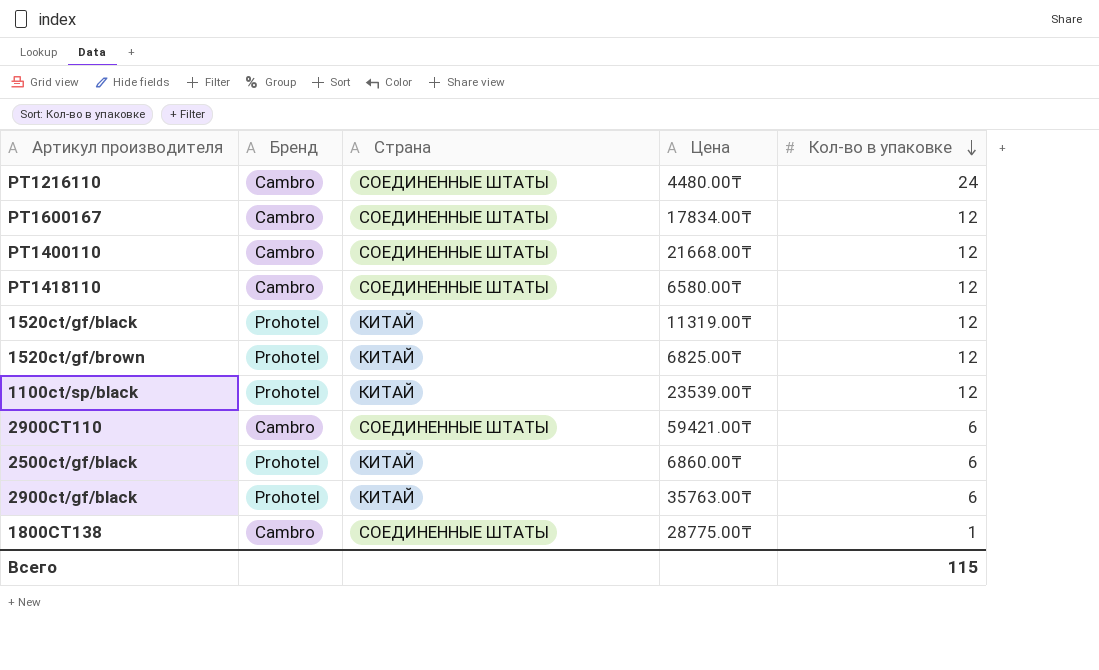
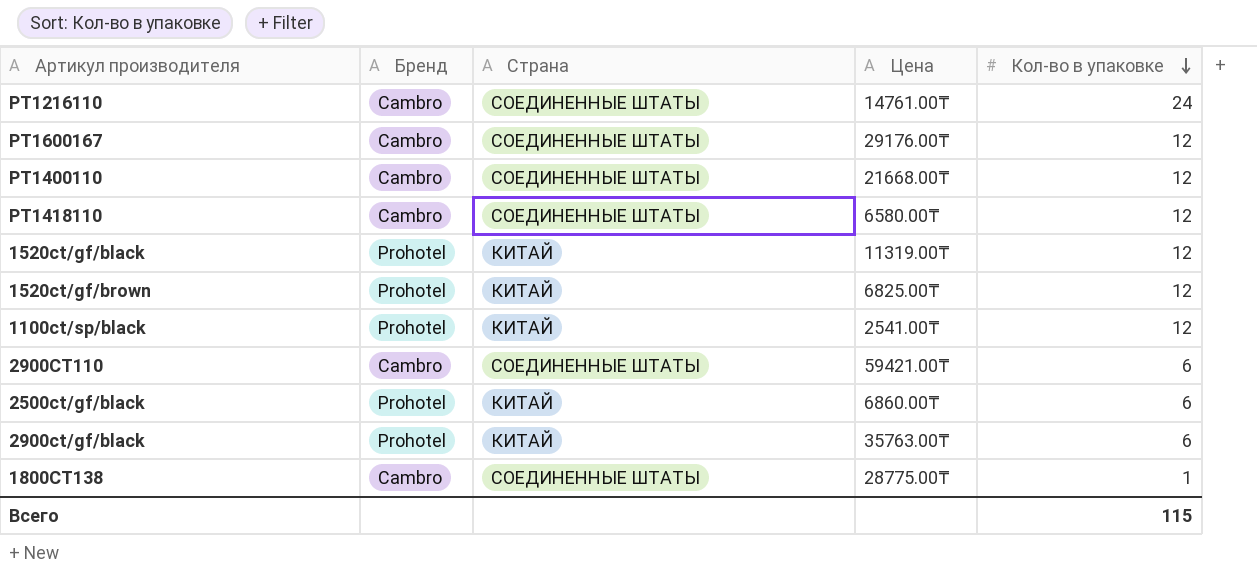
PT1216110 | Цена: 4480.00₸ -> 14761.00₸
PT1600167 | Цена: 17834.00₸ -> 29176.00₸
1100ct/sp/black | Цена: 23539.00₸ -> 2541.00₸

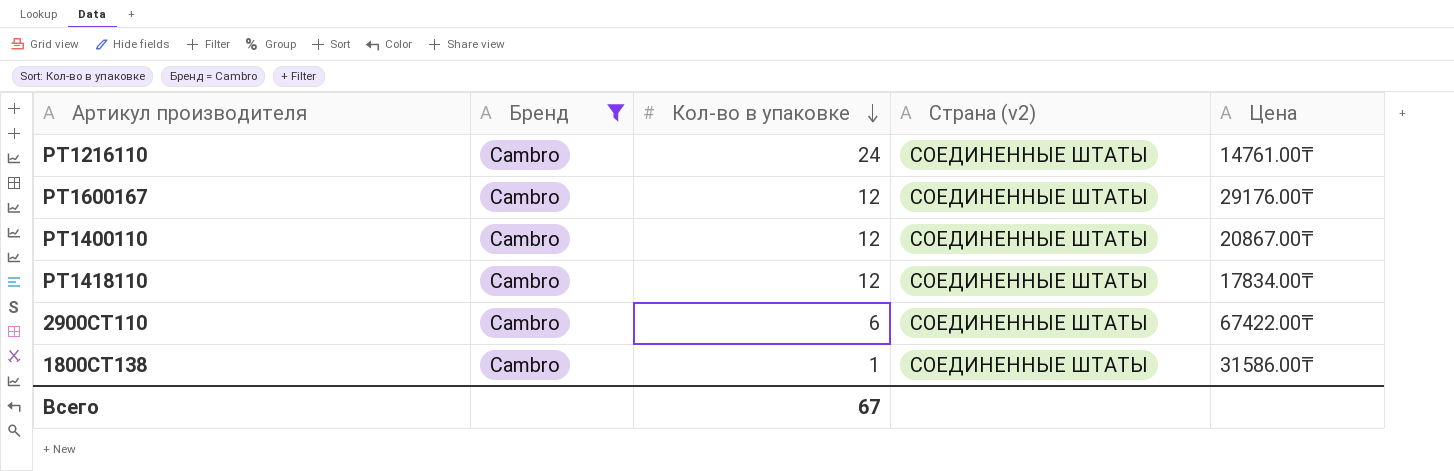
filter: none -> Бренд = Cambro
column Кол-во в упаковке | position: 5 -> 3
column name: Страна -> Страна (v2)
PT1400110 | Цена: 21668.00₸ -> 20867.00₸
PT1418110 | Цена: 6580.00₸ -> 17834.00₸
2900CT110 | Цена: 59421.00₸ -> 67422.00₸
1800CT138 | Цена: 28775.00₸ -> 31586.00₸
Всего | Кол-во в упаковке: 115 -> 67

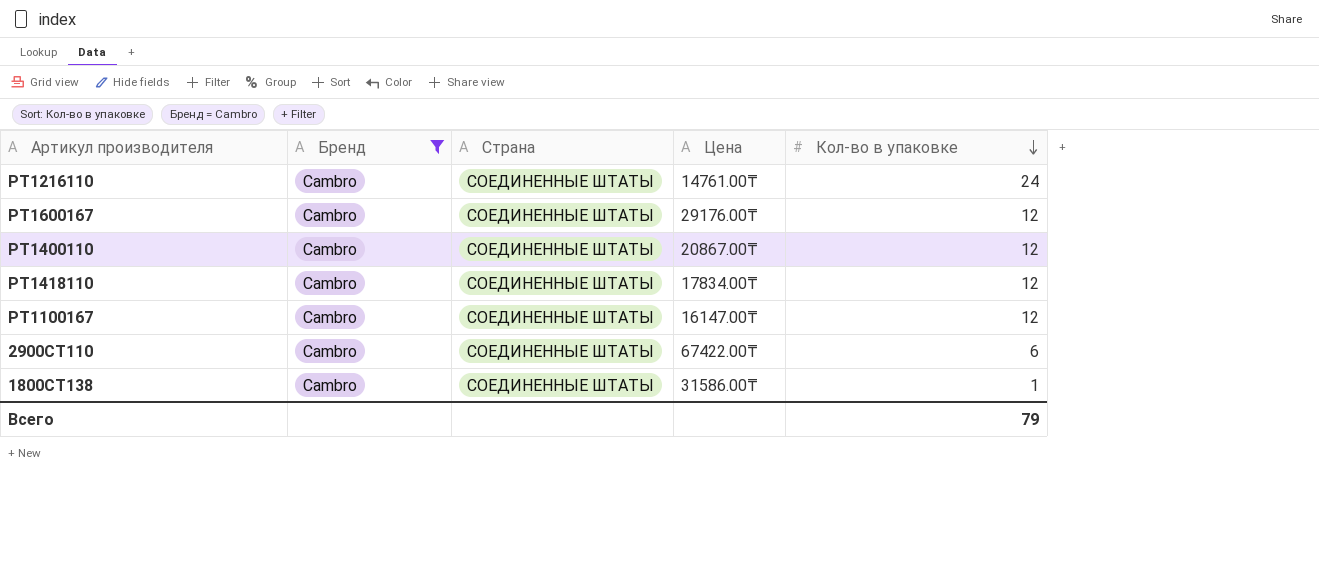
column name: Страна (v2) -> Страна
column Кол-во в упаковке | position: 3 -> 5
row PT1100167: none -> Cambro | СОЕДИНЕННЫЕ ШТАТЫ | 16147.00₸ | 12
Всего | Кол-во в упаковке: 67 -> 79

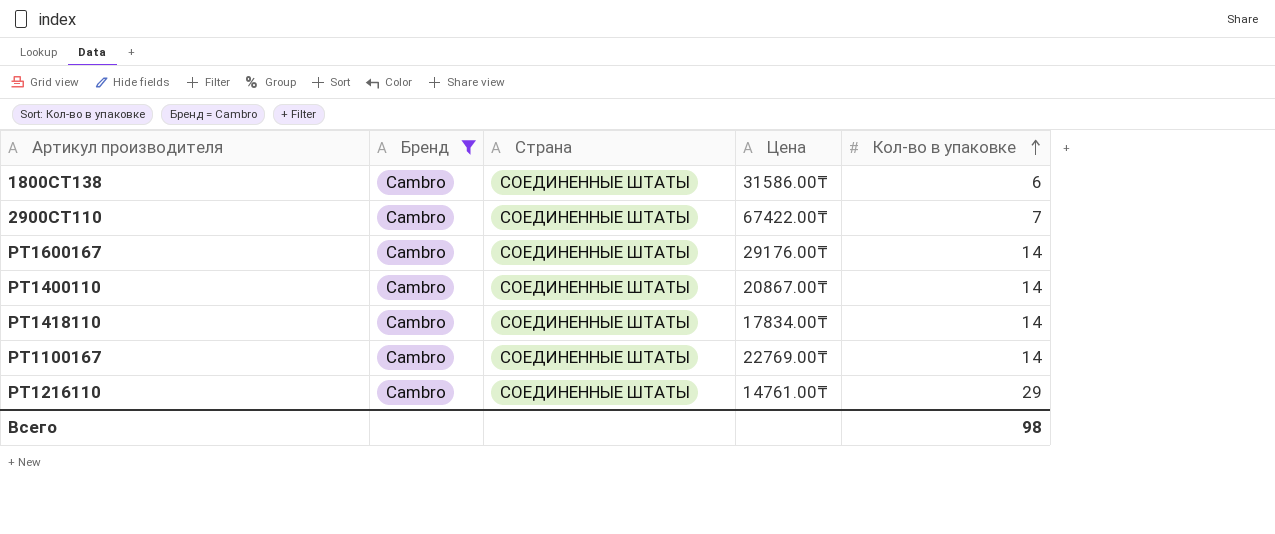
row order: Кол-во в упаковке descending -> Кол-во в упаковке ascending
1800CT138 | Кол-во в упаковке: 1 -> 6
2900CT110 | Кол-во в упаковке: 6 -> 7
PT1600167 | Кол-во в упаковке: 12 -> 14
PT1400110 | Кол-во в упаковке: 12 -> 14
PT1418110 | Кол-во в упаковке: 12 -> 14
PT1100167 | Цена: 16147.00₸ -> 22769.00₸
PT1100167 | Кол-во в упаковке: 12 -> 14
PT1216110 | Кол-во в упаковке: 24 -> 29
Всего | Кол-во в упаковке: 79 -> 98

